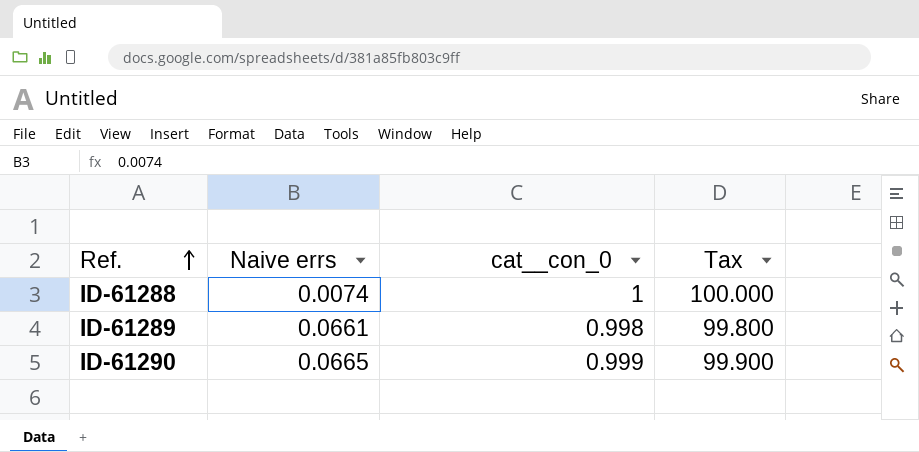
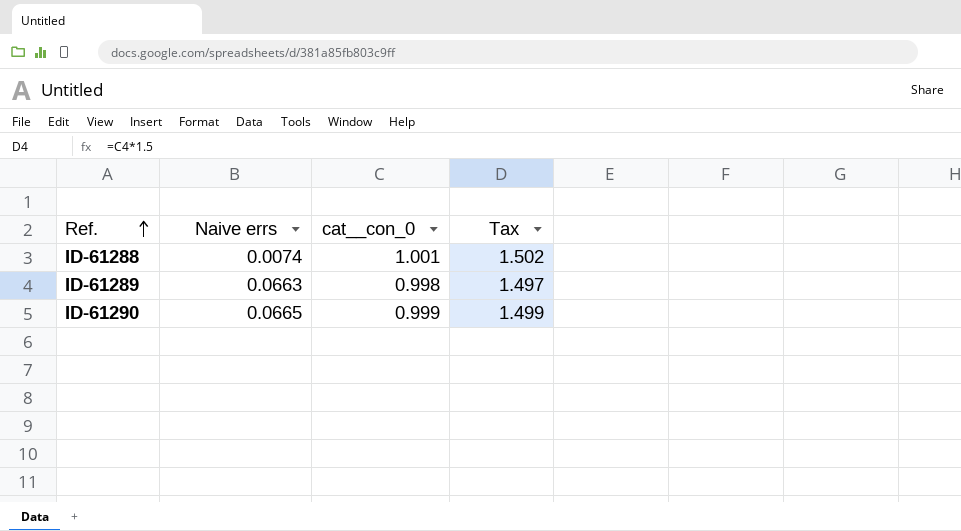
column Tax | formula: [cat__con_0] * 100 -> [cat__con_0] * 1.5
ID-61288 | cat__con_0: 1 -> 1.001
ID-61289 | Naive errs: 0.0661 -> 0.0663

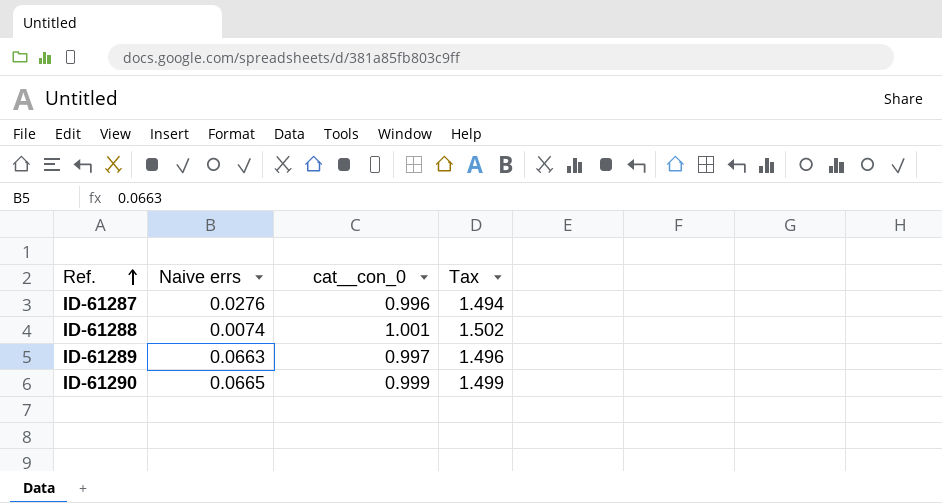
row ID-61287: none -> 0.0276 | 0.996 | 1.494
ID-61289 | cat__con_0: 0.998 -> 0.997
ID-61289 | Tax: 1.497 -> 1.496

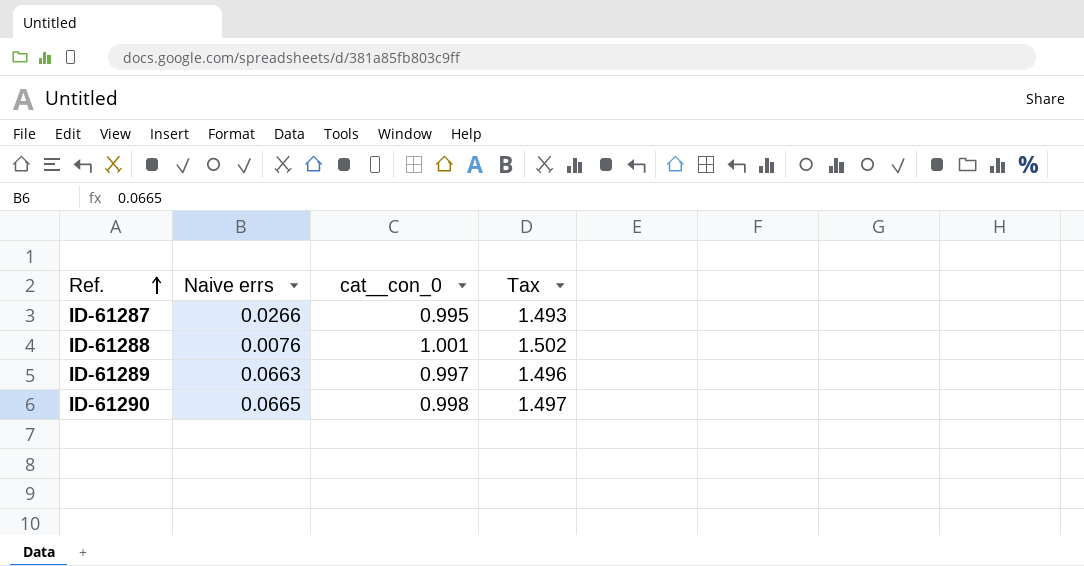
ID-61287 | Naive errs: 0.0276 -> 0.0266
ID-61287 | cat__con_0: 0.996 -> 0.995
ID-61287 | Tax: 1.494 -> 1.493
ID-61288 | Naive errs: 0.0074 -> 0.0076
ID-61290 | cat__con_0: 0.999 -> 0.998
ID-61290 | Tax: 1.499 -> 1.497

